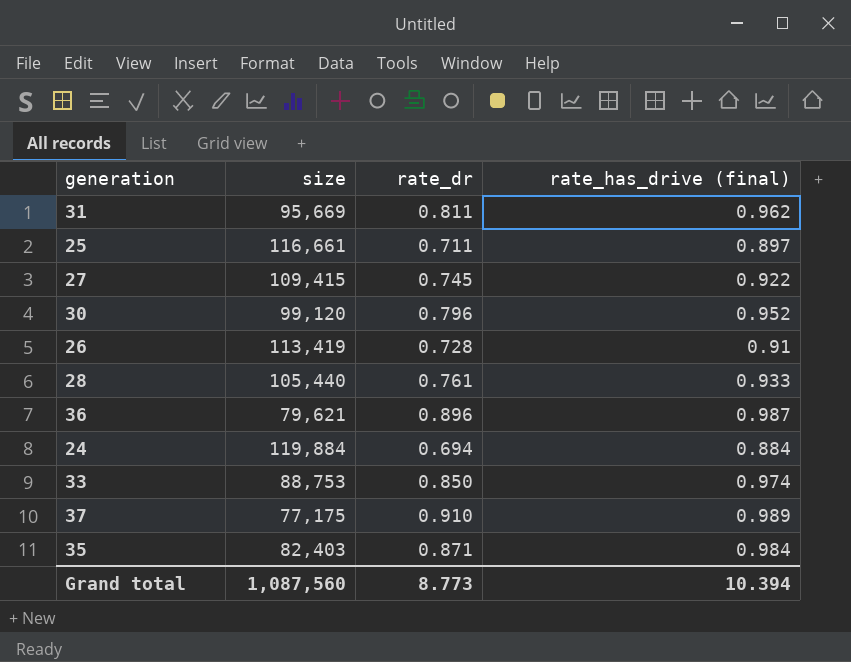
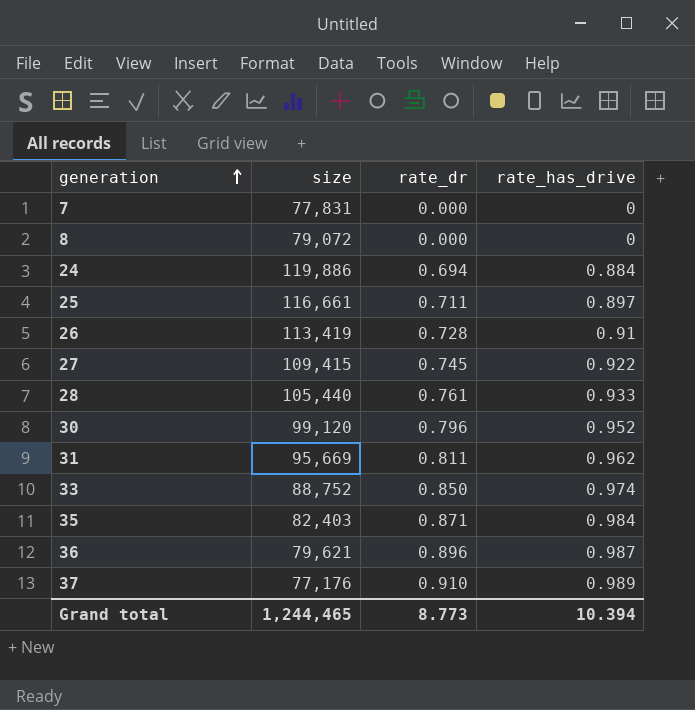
row order: none -> generation ascending
column name: rate_has_drive (final) -> rate_has_drive
row 7: none -> 77,831 | 0.000 | 0
row 8: none -> 79,072 | 0.000 | 0
24 | size: 119,884 -> 119,886
33 | size: 88,753 -> 88,752
37 | size: 77,175 -> 77,176
Grand total | size: 1,087,560 -> 1,244,465

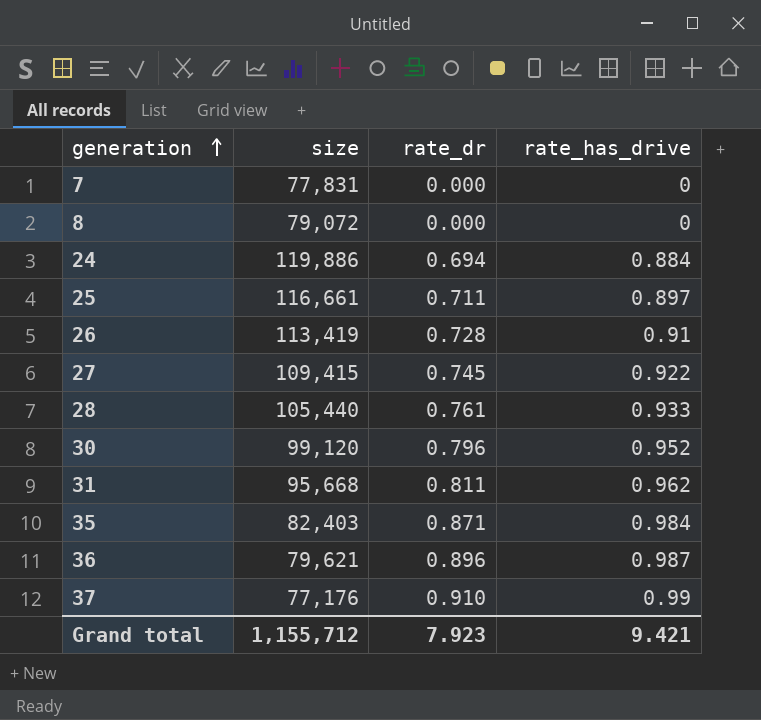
row 33: 88,752 | 0.850 | 0.974 -> none
31 | size: 95,669 -> 95,668
37 | rate_has_drive: 0.989 -> 0.99
Grand total | size: 1,244,465 -> 1,155,712
Grand total | rate_dr: 8.773 -> 7.923
Grand total | rate_has_drive: 10.394 -> 9.421

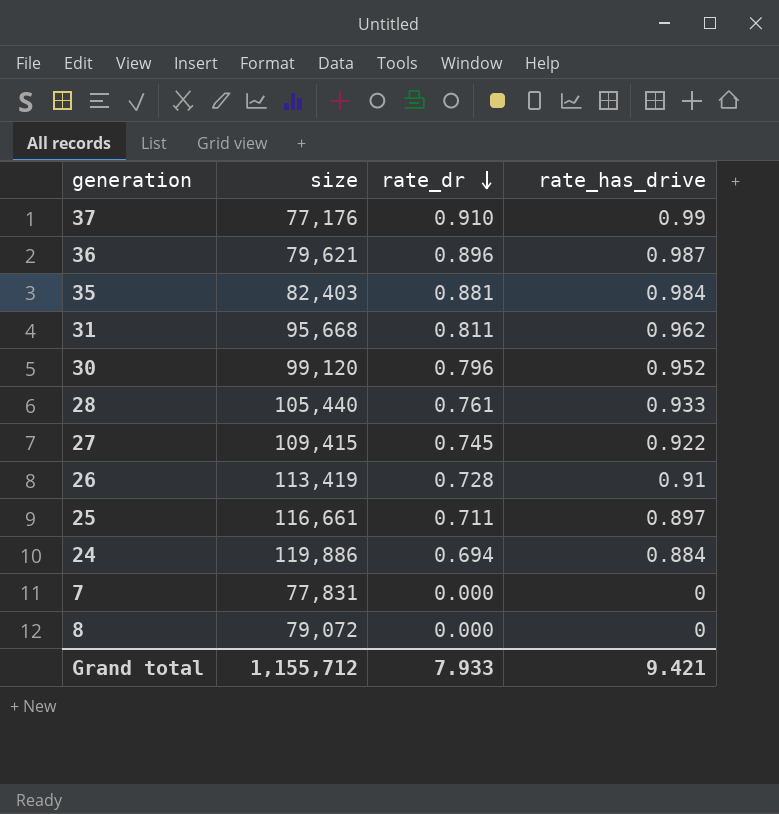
row order: generation ascending -> rate_dr descending
35 | rate_dr: 0.871 -> 0.881
Grand total | rate_dr: 7.923 -> 7.933

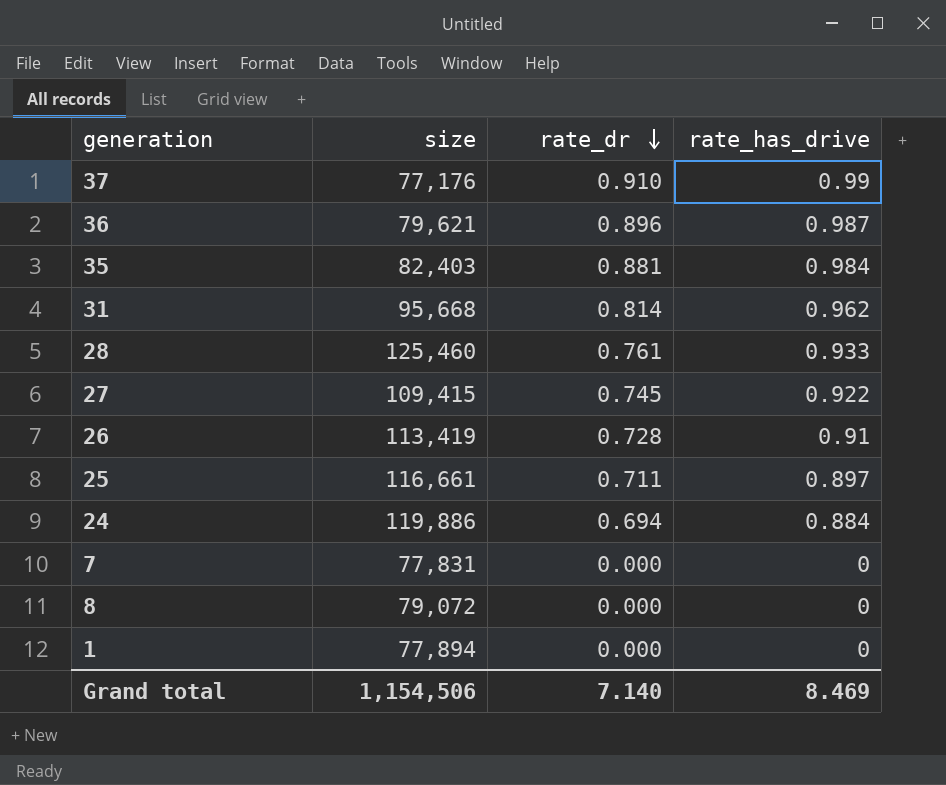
row 30: 99,120 | 0.796 | 0.952 -> none
31 | rate_dr: 0.811 -> 0.814
28 | size: 105,440 -> 125,460
row 1: none -> 77,894 | 0.000 | 0
Grand total | size: 1,155,712 -> 1,154,506
Grand total | rate_dr: 7.933 -> 7.140
Grand total | rate_has_drive: 9.421 -> 8.469

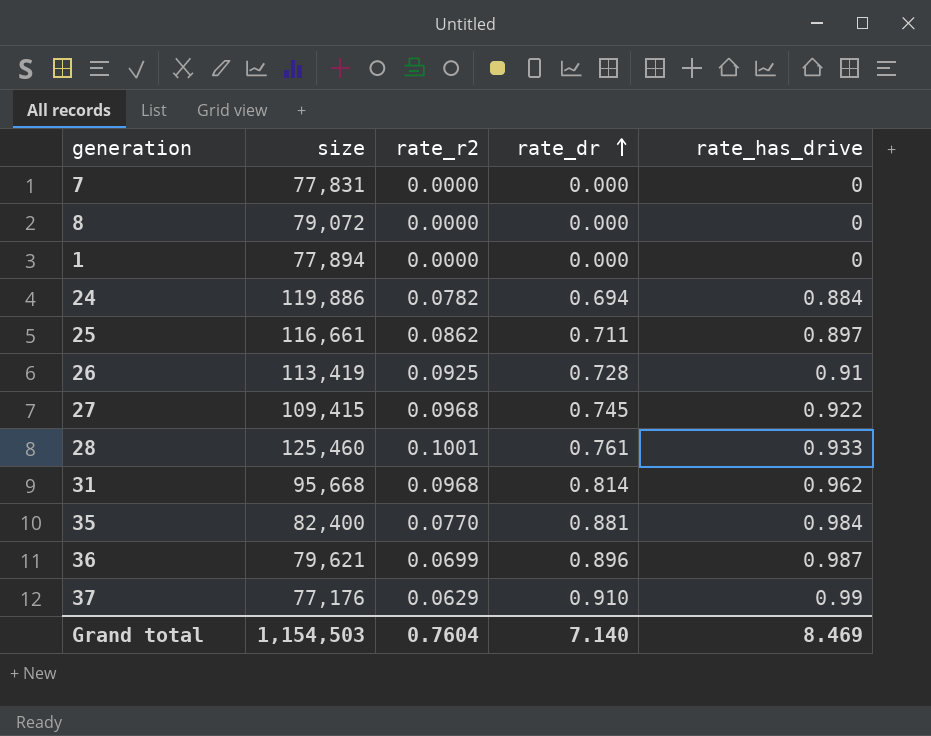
row order: rate_dr descending -> rate_dr ascending
column rate_r2 | position: none -> 3
35 | size: 82,403 -> 82,400
Grand total | size: 1,154,506 -> 1,154,503

